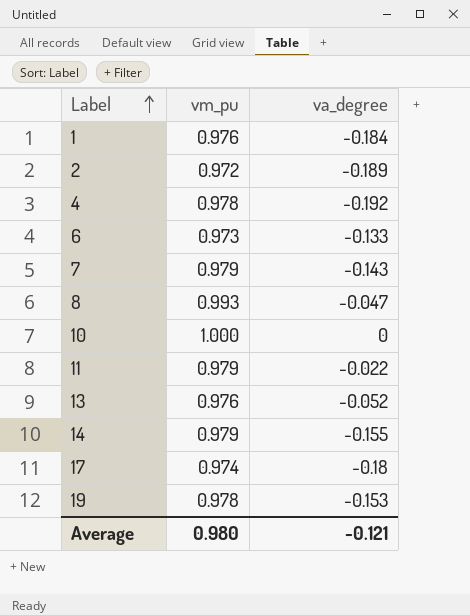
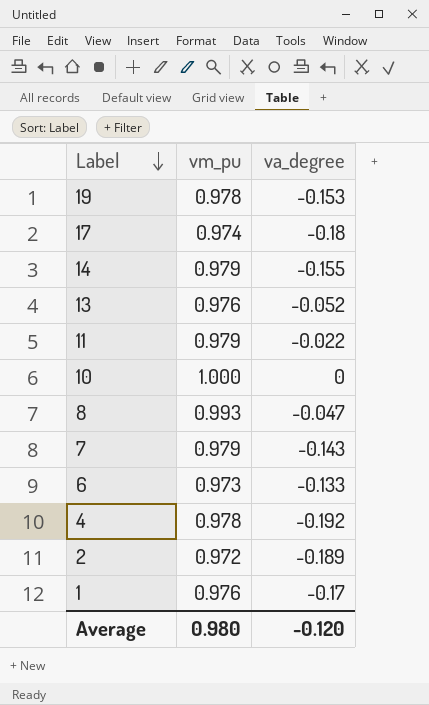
row order: Label ascending -> Label descending
1 | va_degree: -0.184 -> -0.17
Average | va_degree: -0.121 -> -0.120

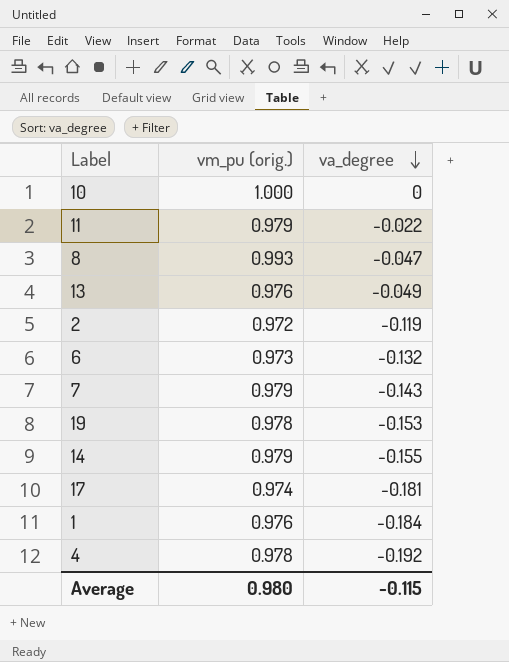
row order: Label descending -> va_degree descending
column name: vm_pu -> vm_pu (orig.)
13 | va_degree: -0.052 -> -0.049
2 | va_degree: -0.189 -> -0.119
6 | va_degree: -0.133 -> -0.132
17 | va_degree: -0.18 -> -0.181
1 | va_degree: -0.17 -> -0.184
Average | va_degree: -0.120 -> -0.115

